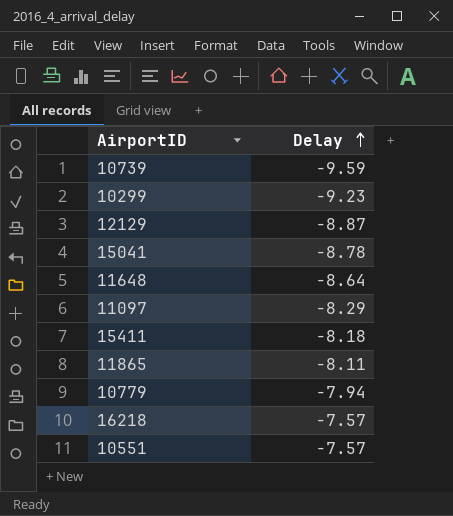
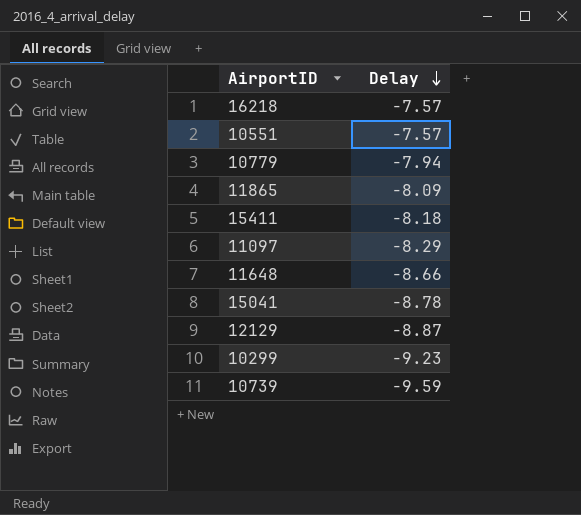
row order: Delay ascending -> Delay descending
11865 | Delay: -8.11 -> -8.09
11648 | Delay: -8.64 -> -8.66

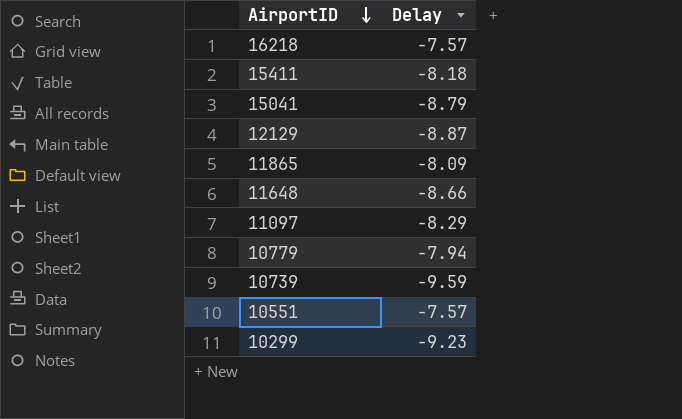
row order: Delay descending -> AirportID descending
15041 | Delay: -8.78 -> -8.79

